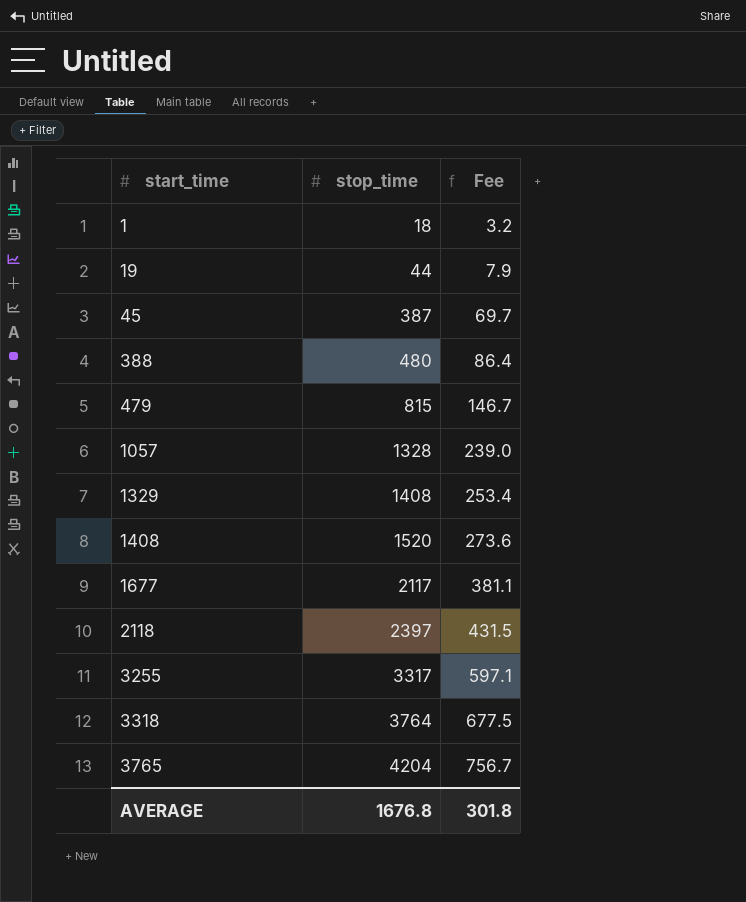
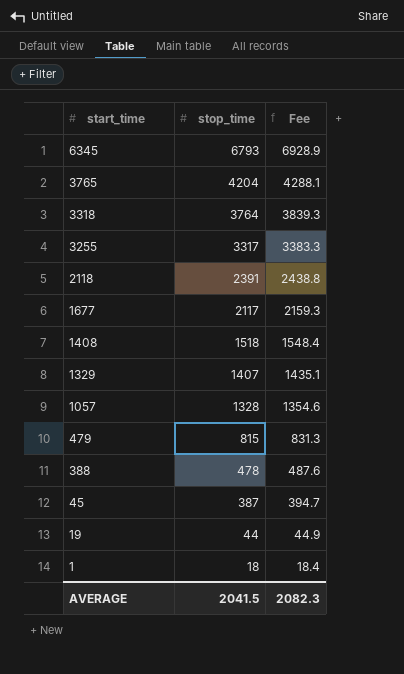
row order: start_time ascending -> start_time descending
column Fee | formula: [stop_time] * 0.18 -> [stop_time] * 1.02
row 6345: none -> 6793 | 6928.9
2118 | stop_time: 2397 -> 2391
1408 | stop_time: 1520 -> 1518
1329 | stop_time: 1408 -> 1407
388 | stop_time: 480 -> 478
AVERAGE | stop_time: 1676.8 -> 2041.5
AVERAGE | Fee: 301.8 -> 2082.3

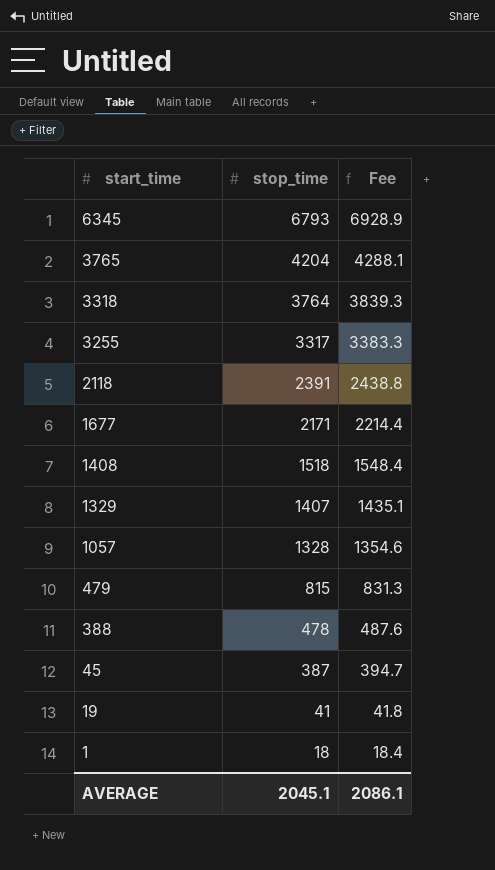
1677 | stop_time: 2117 -> 2171
1677 | Fee: 2159.3 -> 2214.4
19 | stop_time: 44 -> 41
19 | Fee: 44.9 -> 41.8
AVERAGE | stop_time: 2041.5 -> 2045.1
AVERAGE | Fee: 2082.3 -> 2086.1

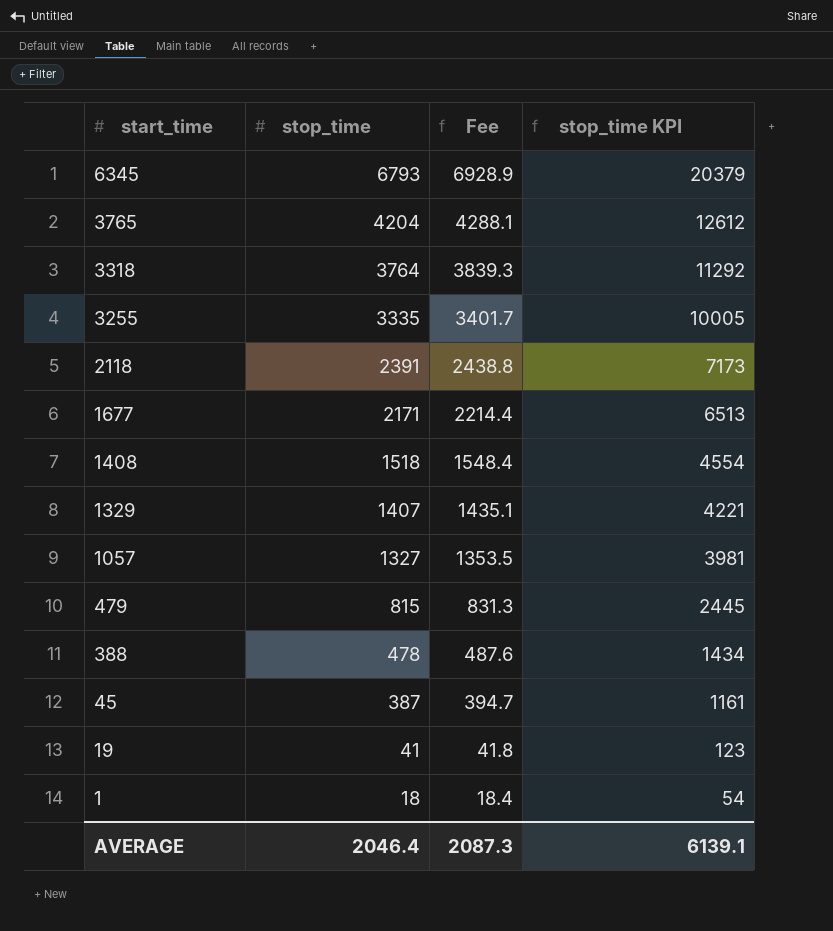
column stop_time KPI | formula: none -> [stop_time] * 3
3255 | stop_time: 3317 -> 3335
3255 | Fee: 3383.3 -> 3401.7
1057 | stop_time: 1328 -> 1327
1057 | Fee: 1354.6 -> 1353.5
AVERAGE | stop_time: 2045.1 -> 2046.4
AVERAGE | Fee: 2086.1 -> 2087.3

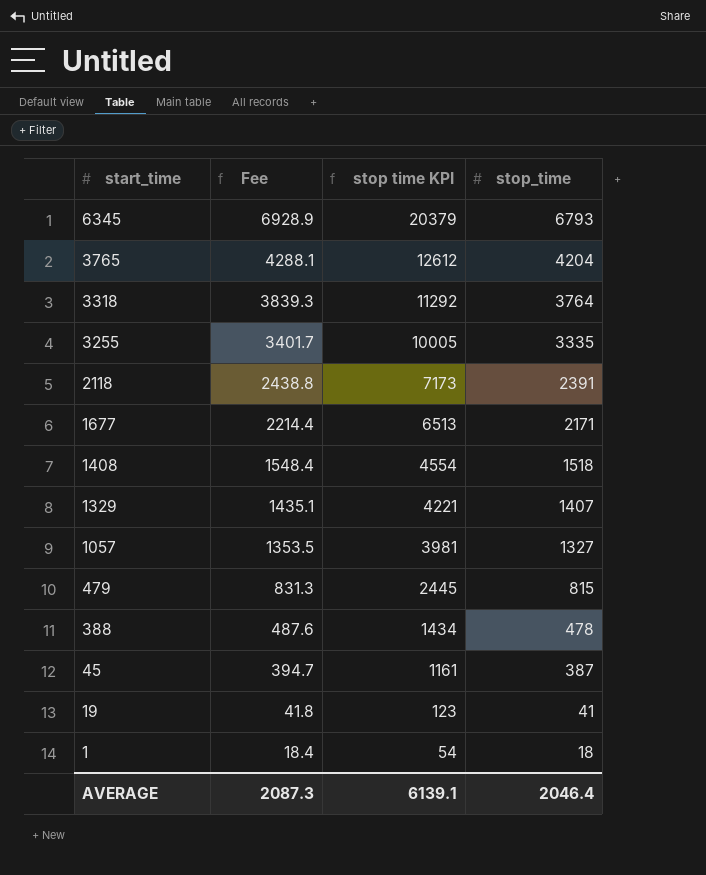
column name: stop_time KPI -> stop time KPI
column stop_time | position: 2 -> 4

